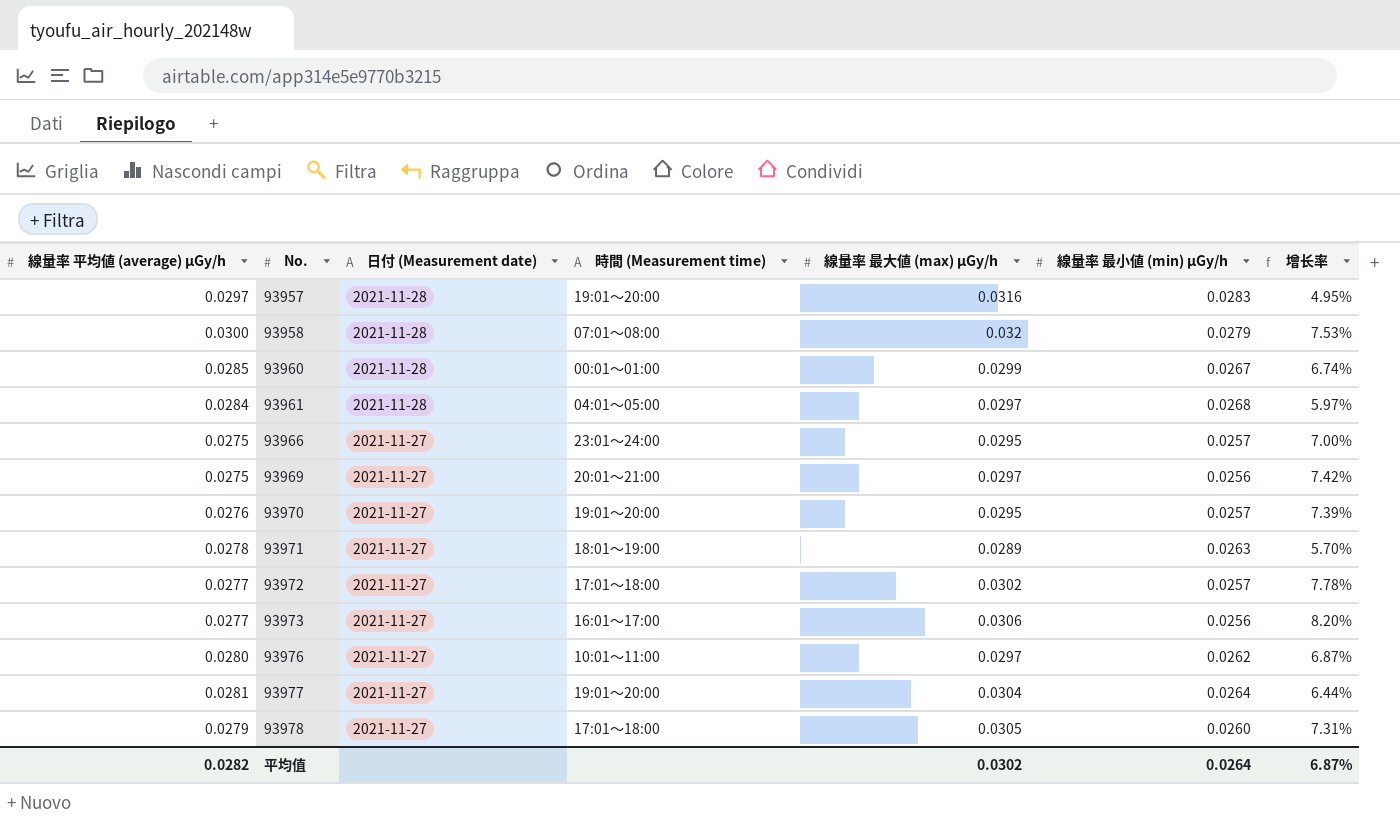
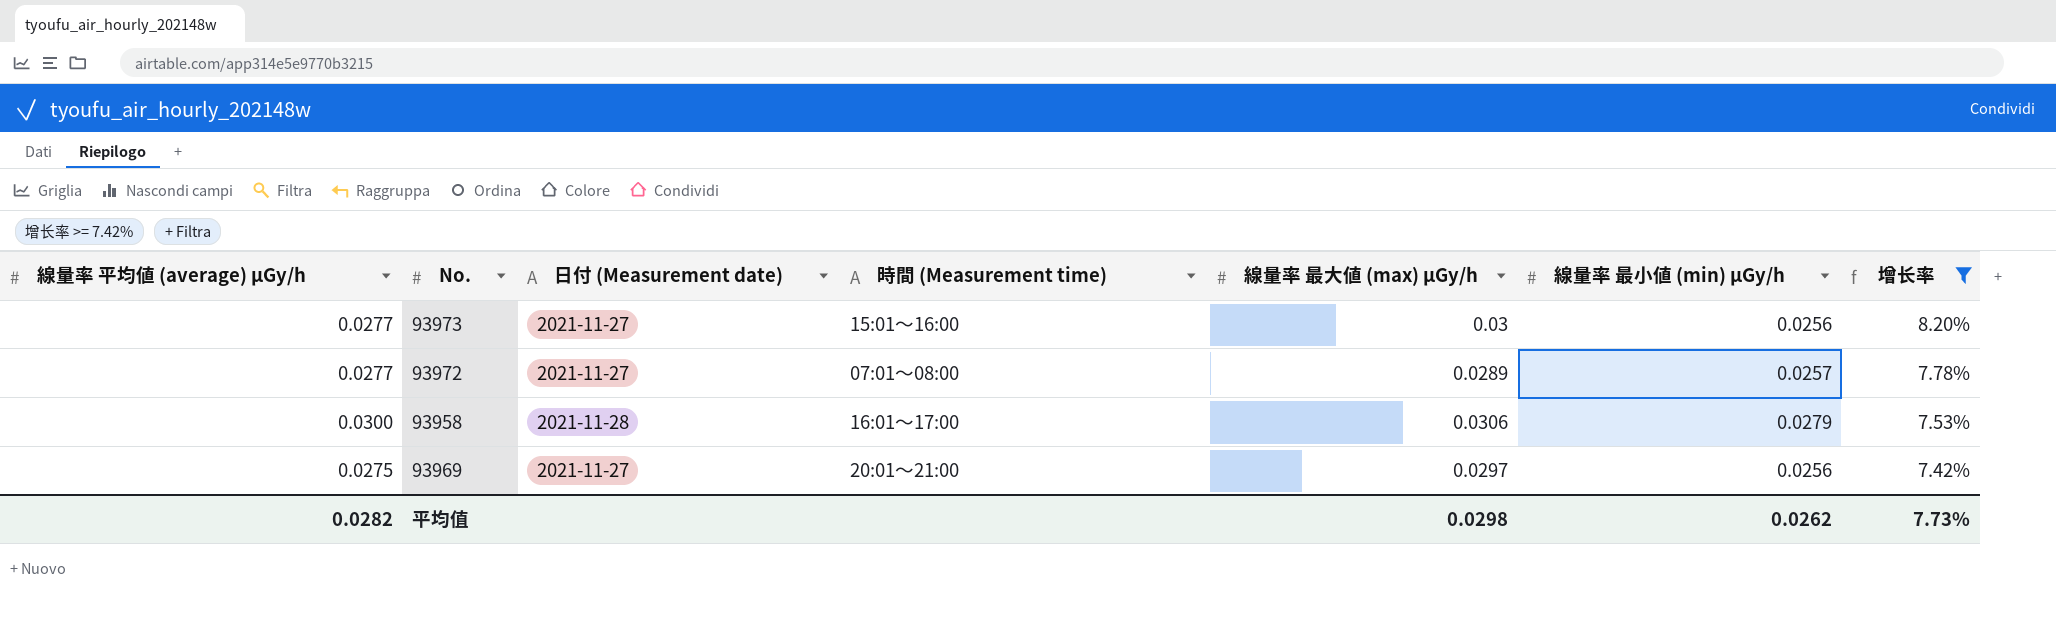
filter: none -> 增长率 >= 7.42%
row order: No. ascending -> 增长率 descending
93973 | 時間 (Measurement time): 16:01～17:00 -> 15:01～16:00
93973 | 線量率 最大値 (max) μGy/h: 0.0306 -> 0.03
93972 | 時間 (Measurement time): 17:01～18:00 -> 07:01～08:00
93972 | 線量率 最大値 (max) μGy/h: 0.0302 -> 0.0289
93958 | 時間 (Measurement time): 07:01～08:00 -> 16:01～17:00
93958 | 線量率 最大値 (max) μGy/h: 0.032 -> 0.0306
平均值 | 線量率 最大値 (max) μGy/h: 0.0302 -> 0.0298
平均值 | 線量率 最小値 (min) μGy/h: 0.0264 -> 0.0262
平均值 | 增长率: 6.87% -> 7.73%

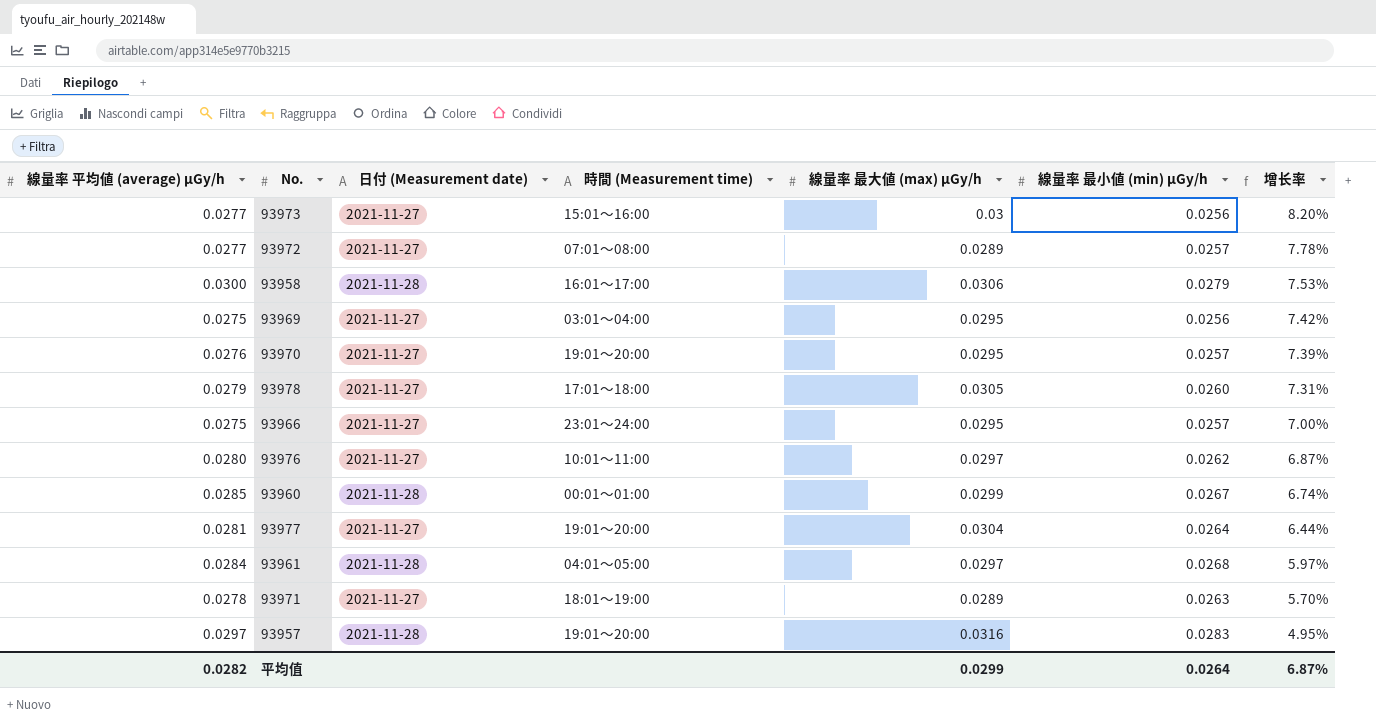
filter: 增长率 >= 7.42% -> none
93969 | 時間 (Measurement time): 20:01～21:00 -> 03:01～04:00
93969 | 線量率 最大値 (max) μGy/h: 0.0297 -> 0.0295
平均值 | 線量率 最大値 (max) μGy/h: 0.0298 -> 0.0299
平均值 | 線量率 最小値 (min) μGy/h: 0.0262 -> 0.0264
平均值 | 增长率: 7.73% -> 6.87%

